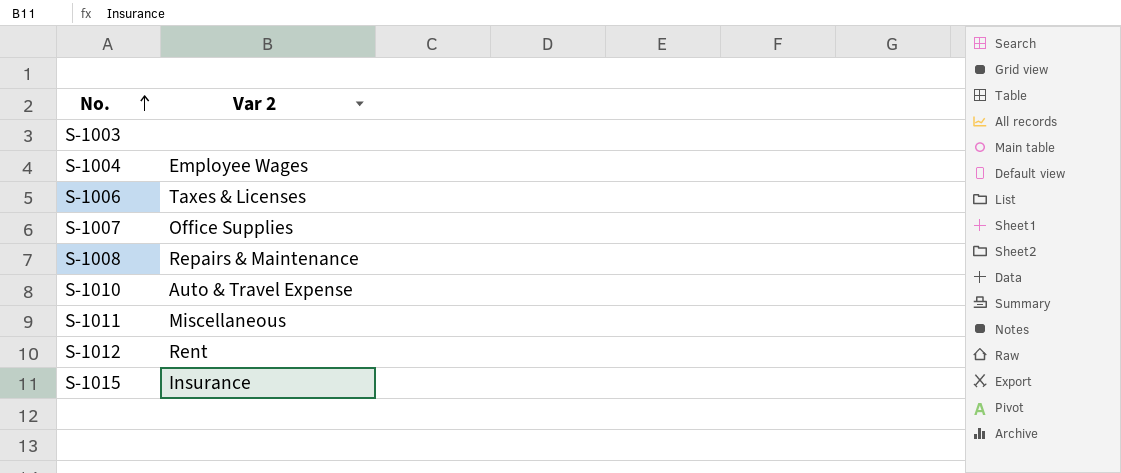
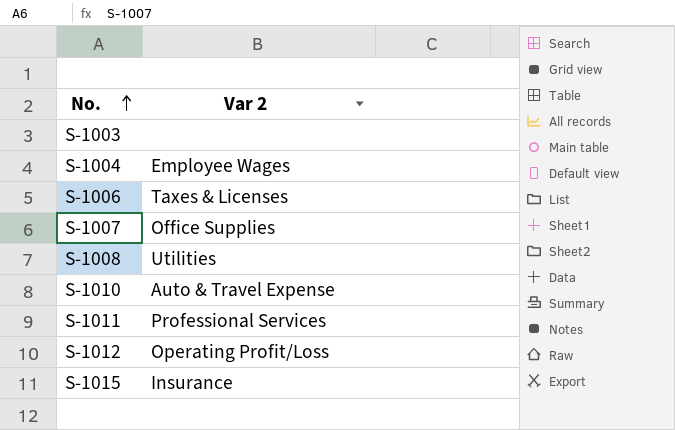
S-1008 | Var 2: Repairs & Maintenance -> Utilities
S-1011 | Var 2: Miscellaneous -> Professional Services
S-1012 | Var 2: Rent -> Operating Profit/Loss

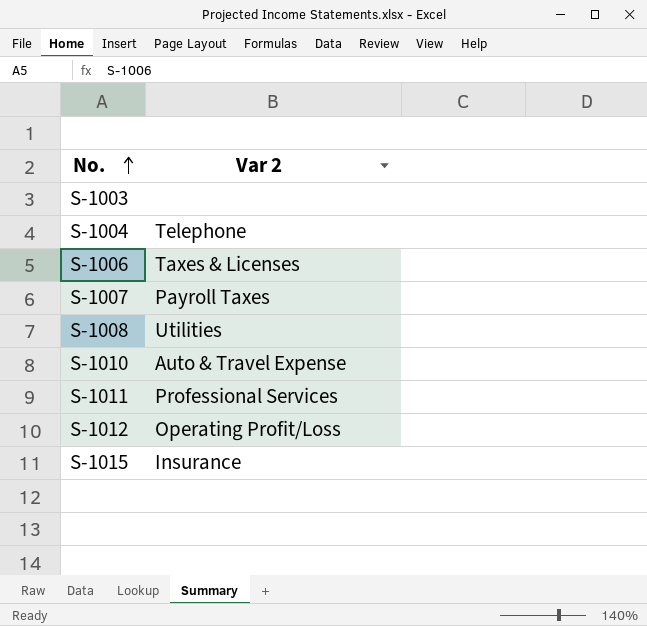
S-1004 | Var 2: Employee Wages -> Telephone
S-1007 | Var 2: Office Supplies -> Payroll Taxes

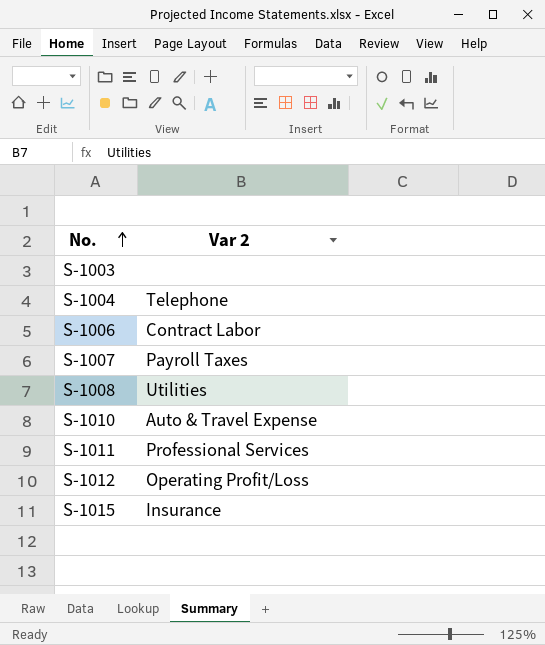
S-1006 | Var 2: Taxes & Licenses -> Contract Labor

